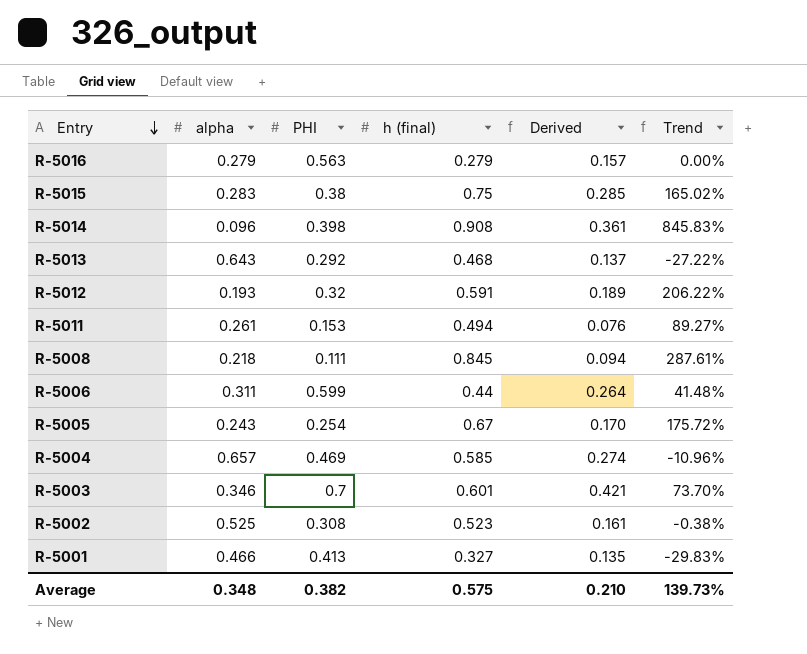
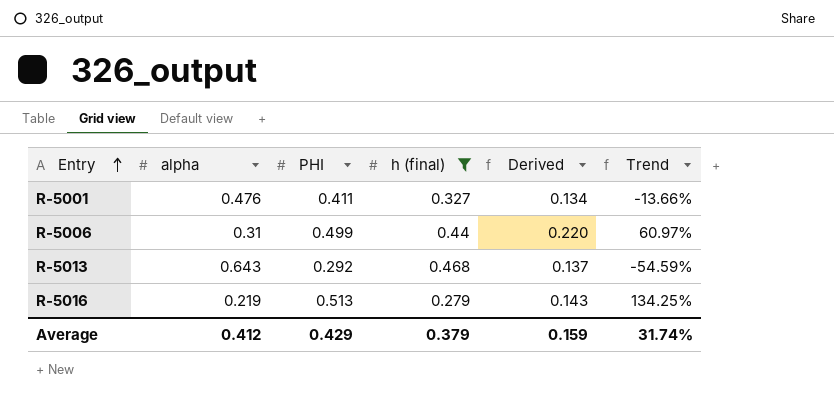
filter: none -> h (final) <= 0.468
row order: Entry descending -> Entry ascending
column Trend | formula: ([h (final)] - [alpha]) / [alpha] -> ([PHI] - [alpha]) / [alpha]
R-5001 | alpha: 0.466 -> 0.476
R-5001 | PHI: 0.413 -> 0.411
R-5001 | Derived: 0.135 -> 0.134
R-5006 | alpha: 0.311 -> 0.31
R-5006 | PHI: 0.599 -> 0.499
R-5006 | Derived: 0.264 -> 0.220
R-5016 | alpha: 0.279 -> 0.219
R-5016 | PHI: 0.563 -> 0.513
R-5016 | Derived: 0.157 -> 0.143
Average | alpha: 0.348 -> 0.412
Average | PHI: 0.382 -> 0.429
Average | h (final): 0.575 -> 0.379
Average | Derived: 0.210 -> 0.159
Average | Trend: 139.73% -> 31.74%

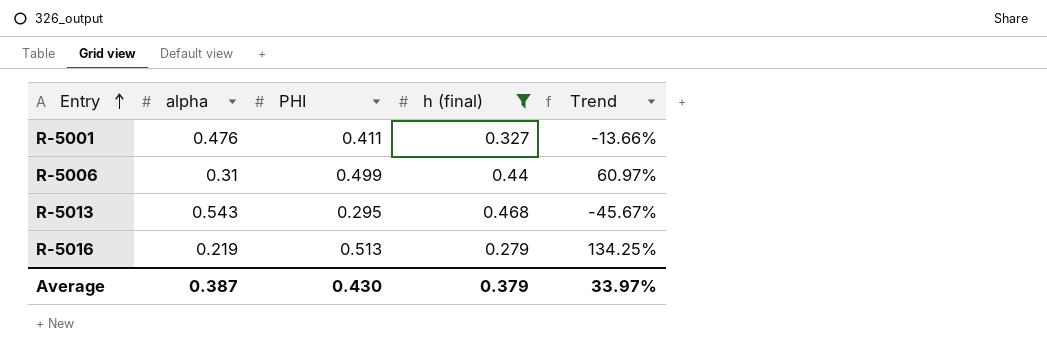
column Derived | formula: [PHI] * [h (final)] -> none
R-5013 | alpha: 0.643 -> 0.543
R-5013 | PHI: 0.292 -> 0.295
R-5013 | Trend: -54.59% -> -45.67%
Average | alpha: 0.412 -> 0.387
Average | PHI: 0.429 -> 0.430
Average | Trend: 31.74% -> 33.97%

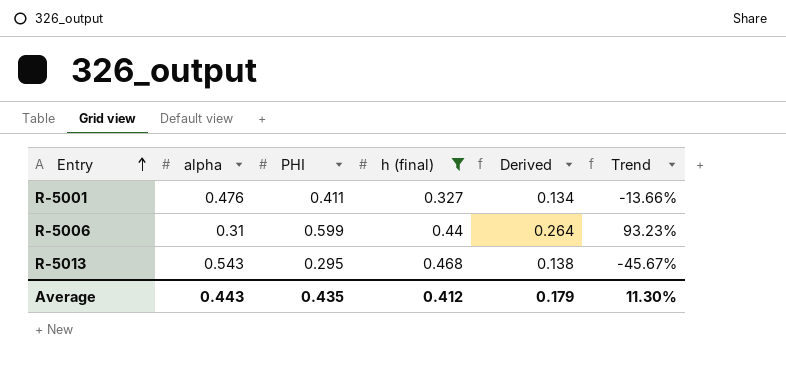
column Derived | formula: none -> [PHI] * [h (final)]
row R-5016: 0.219 | 0.513 | 0.279 | 134.25% -> none
R-5006 | PHI: 0.499 -> 0.599
R-5006 | Trend: 60.97% -> 93.23%
Average | alpha: 0.387 -> 0.443
Average | PHI: 0.430 -> 0.435
Average | h (final): 0.379 -> 0.412
Average | Trend: 33.97% -> 11.30%

